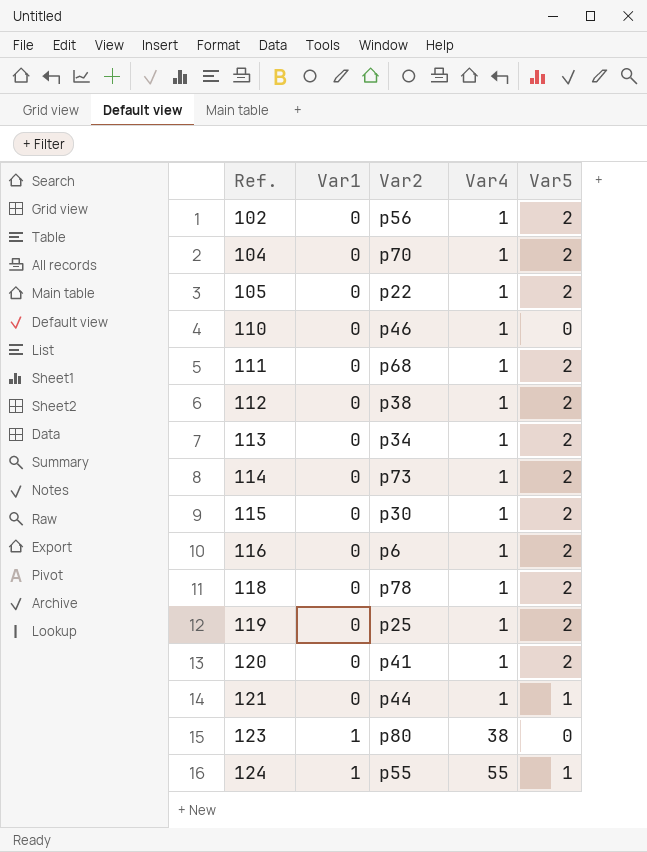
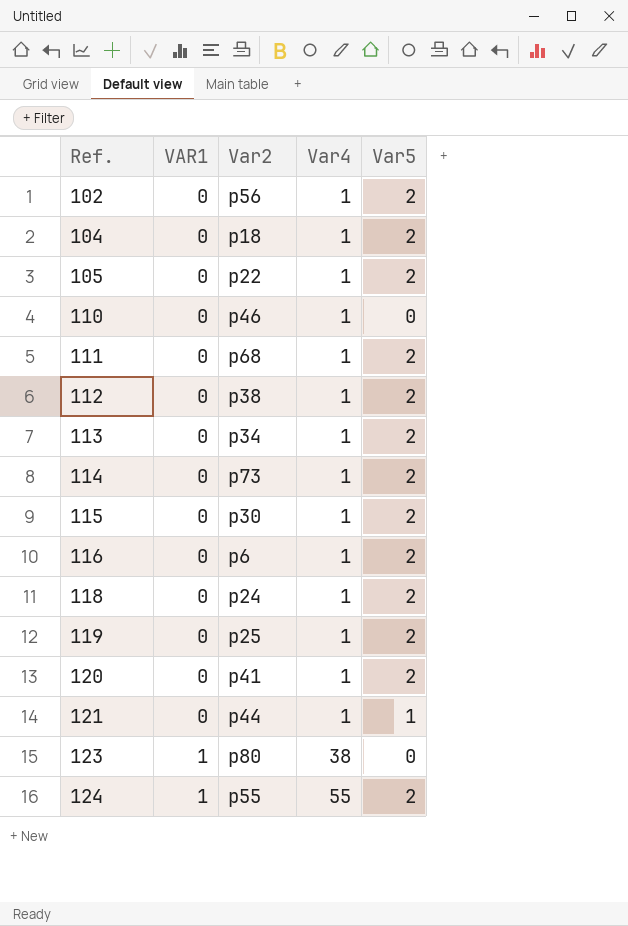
column name: Var1 -> VAR1
104 | Var2: p70 -> p18
118 | Var2: p78 -> p24
124 | Var5: 1 -> 2

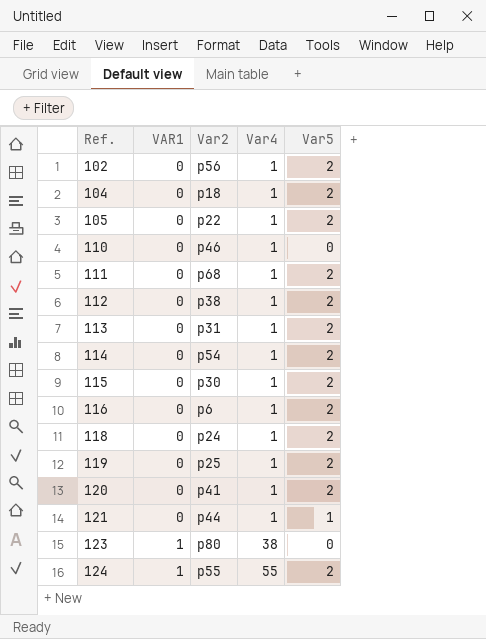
113 | Var2: p34 -> p31
114 | Var2: p73 -> p54

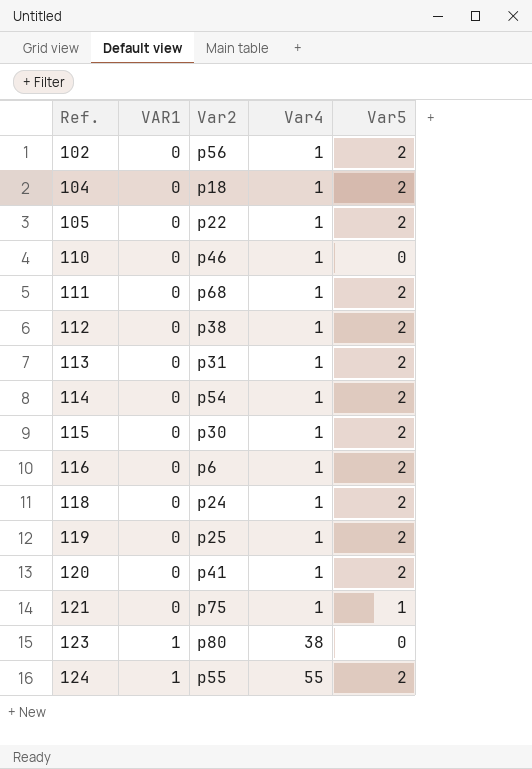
121 | Var2: p44 -> p75

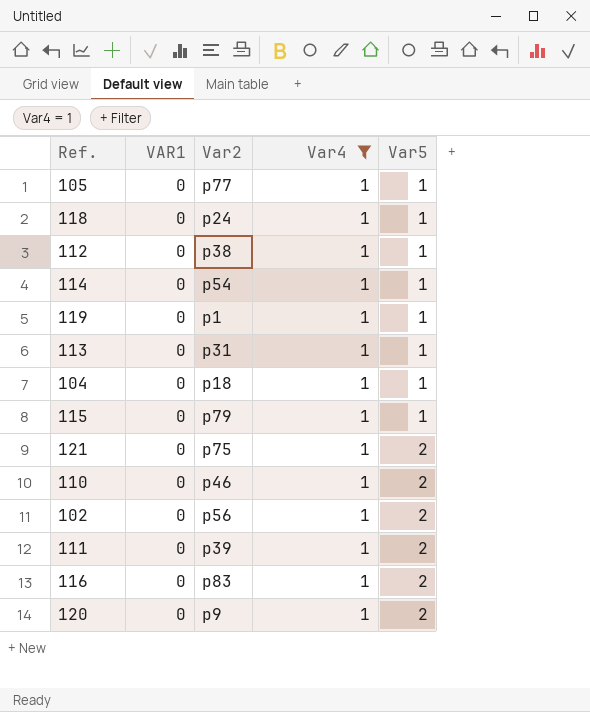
filter: none -> Var4 = 1
row order: Ref. ascending -> Var5 ascending
105 | Var2: p22 -> p77
105 | Var5: 2 -> 1
118 | Var5: 2 -> 1
112 | Var5: 2 -> 1
114 | Var5: 2 -> 1
119 | Var2: p25 -> p1
119 | Var5: 2 -> 1
113 | Var5: 2 -> 1
104 | Var5: 2 -> 1
115 | Var2: p30 -> p79
115 | Var5: 2 -> 1
121 | Var5: 1 -> 2
110 | Var5: 0 -> 2
111 | Var2: p68 -> p39
116 | Var2: p6 -> p83
120 | Var2: p41 -> p9

